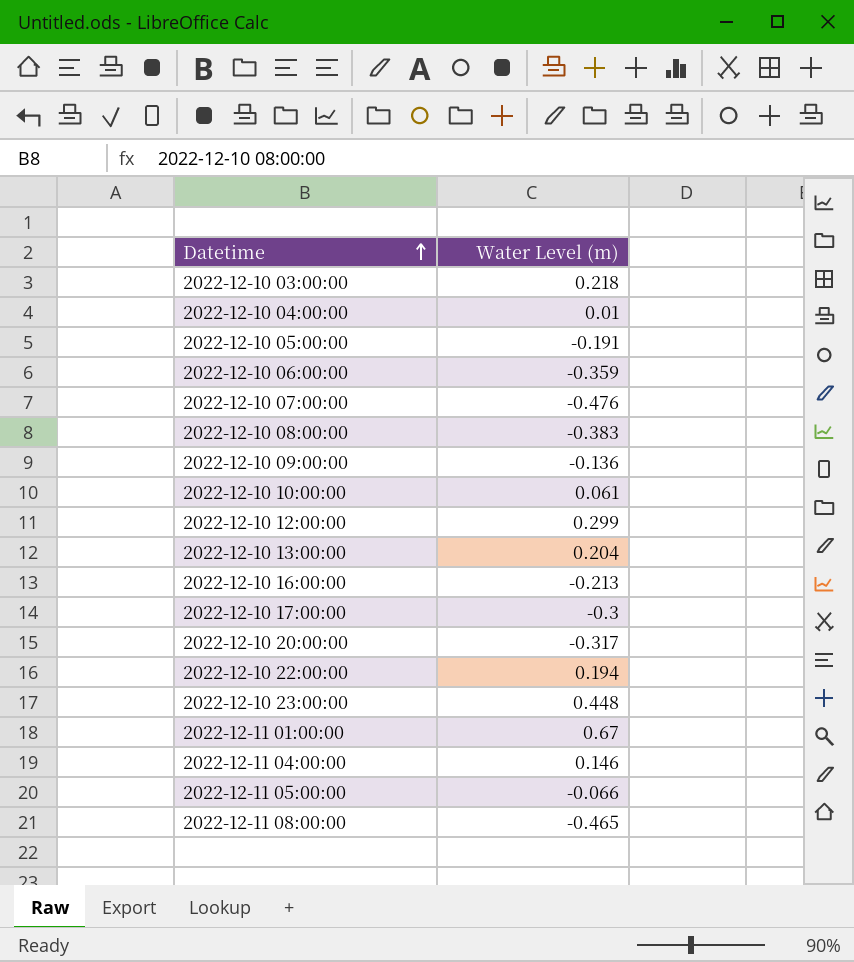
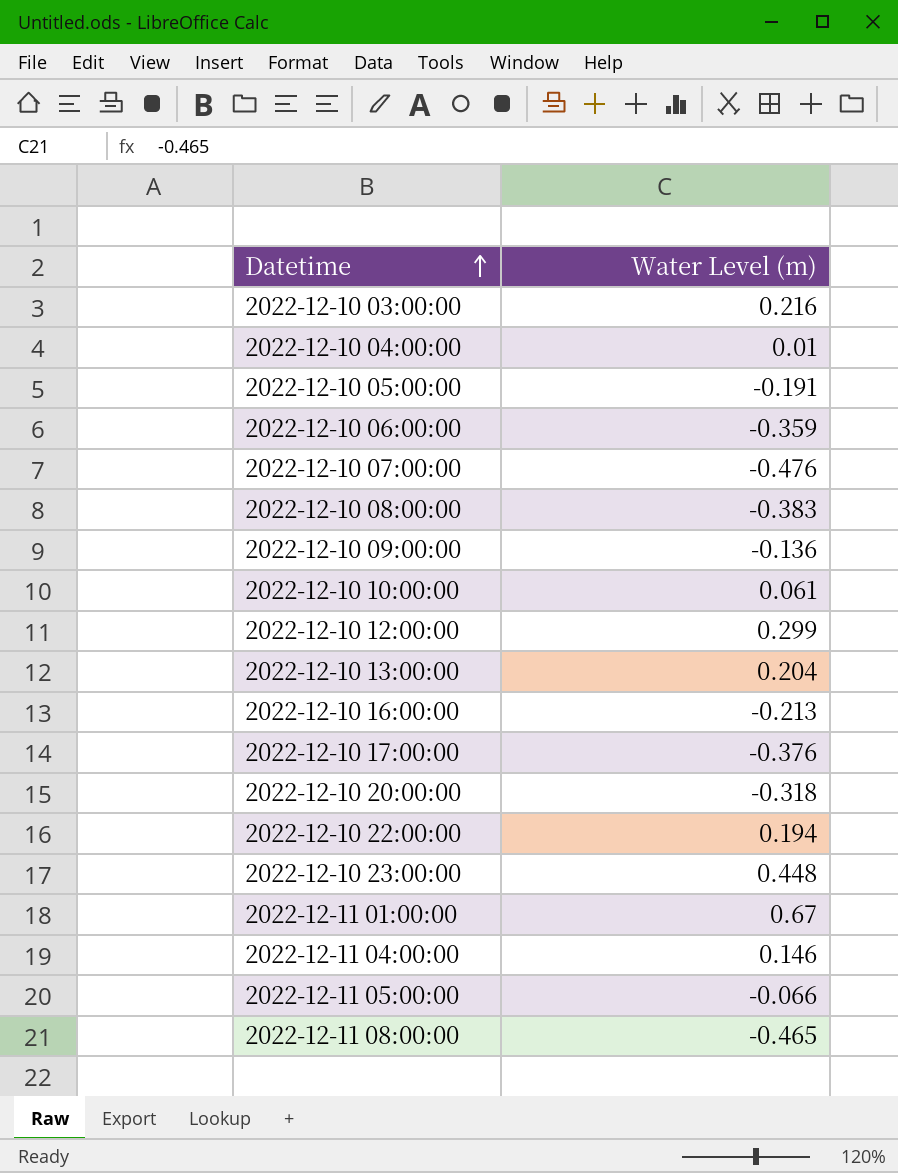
2022-12-10 03:00:00 | Water Level (m): 0.218 -> 0.216
2022-12-10 17:00:00 | Water Level (m): -0.3 -> -0.376
2022-12-10 20:00:00 | Water Level (m): -0.317 -> -0.318

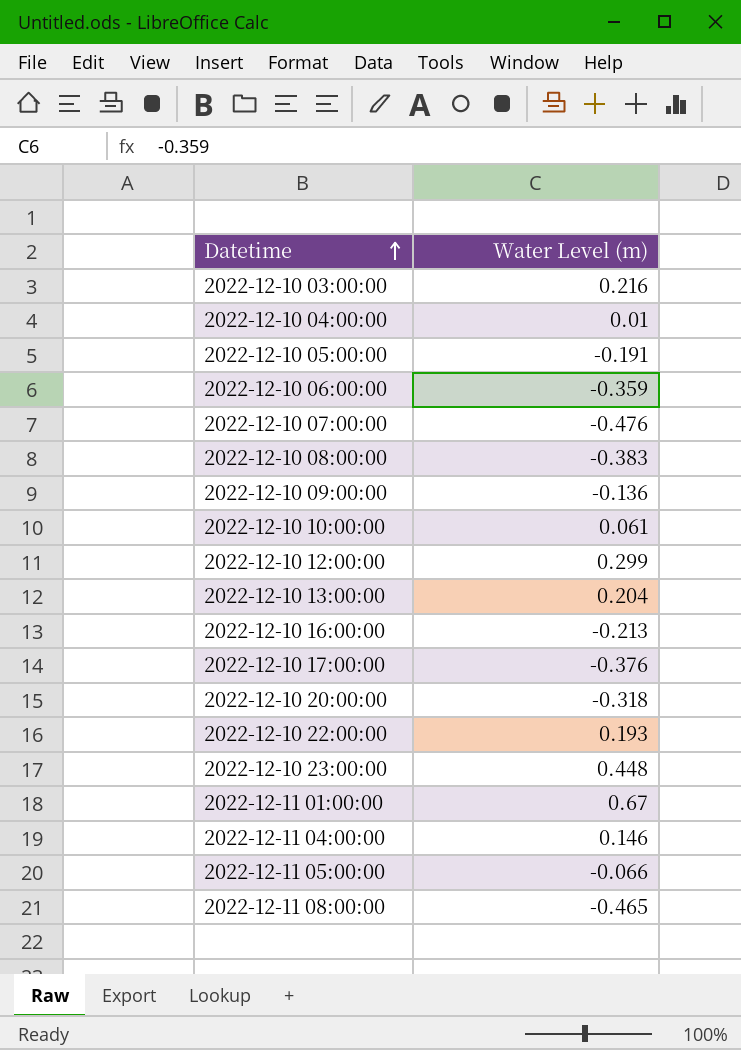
2022-12-10 22:00:00 | Water Level (m): 0.194 -> 0.193

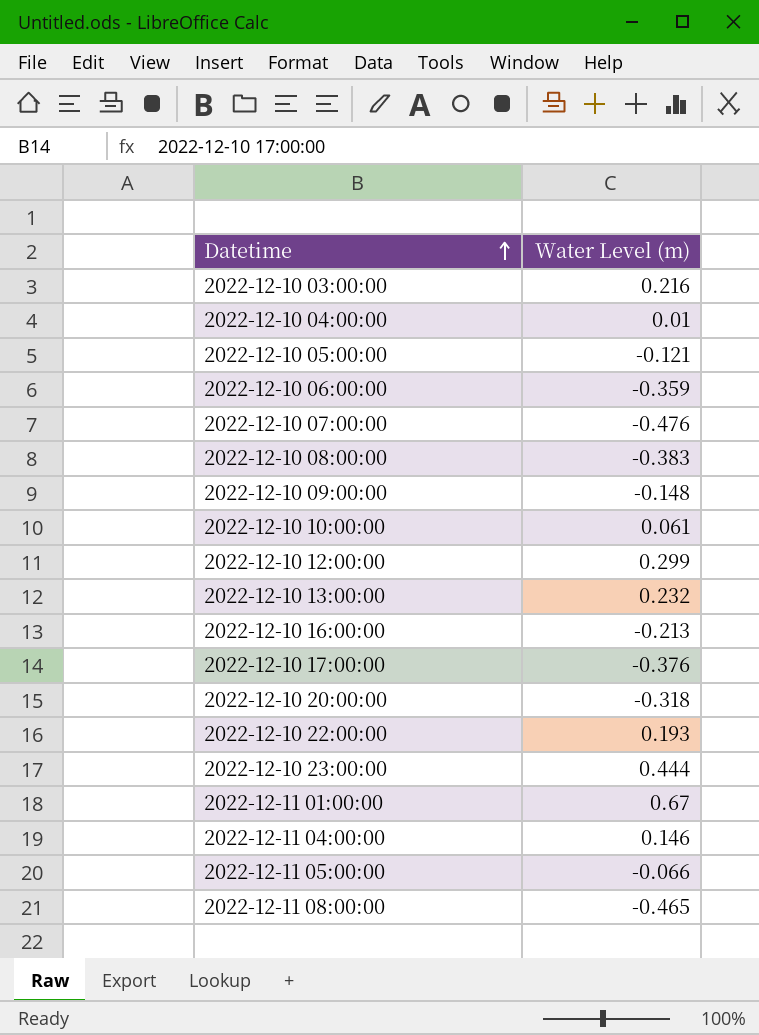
2022-12-10 05:00:00 | Water Level (m): -0.191 -> -0.121
2022-12-10 09:00:00 | Water Level (m): -0.136 -> -0.148
2022-12-10 13:00:00 | Water Level (m): 0.204 -> 0.232
2022-12-10 23:00:00 | Water Level (m): 0.448 -> 0.444

